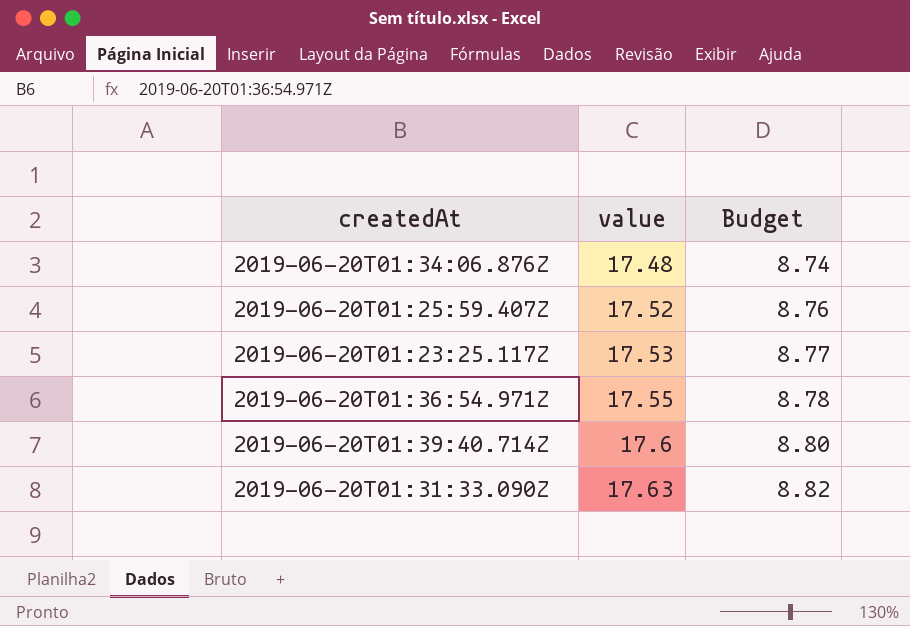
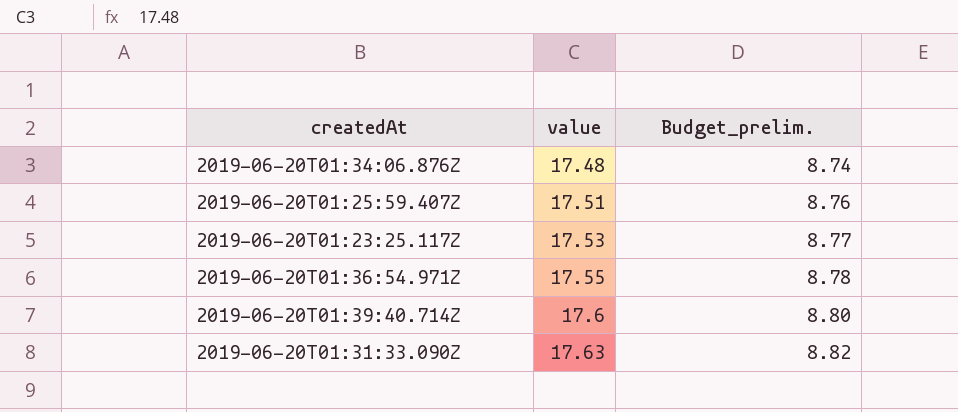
column name: Budget -> Budget_prelim.
2019-06-20T01:25:59.407Z | value: 17.52 -> 17.51

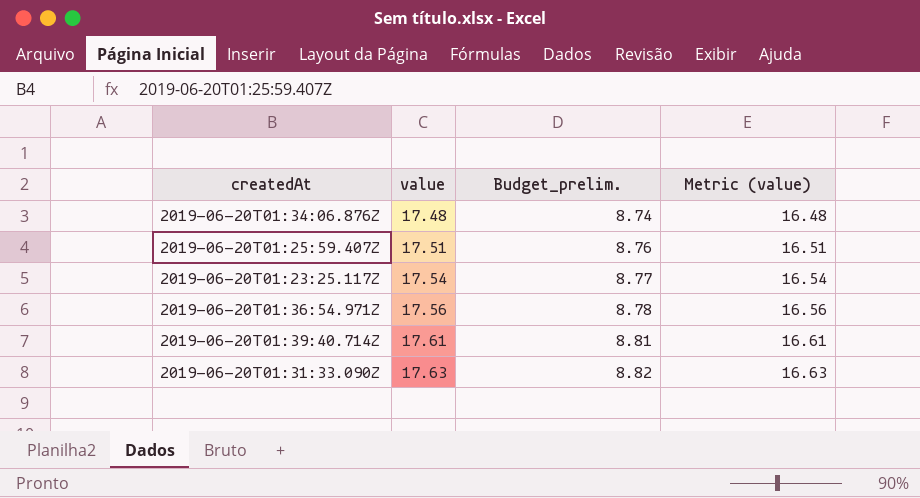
column Metric (value) | formula: none -> [value] - 1
2019-06-20T01:23:25.117Z | value: 17.53 -> 17.54
2019-06-20T01:36:54.971Z | value: 17.55 -> 17.56
2019-06-20T01:39:40.714Z | value: 17.6 -> 17.61
2019-06-20T01:39:40.714Z | Budget_prelim.: 8.80 -> 8.81

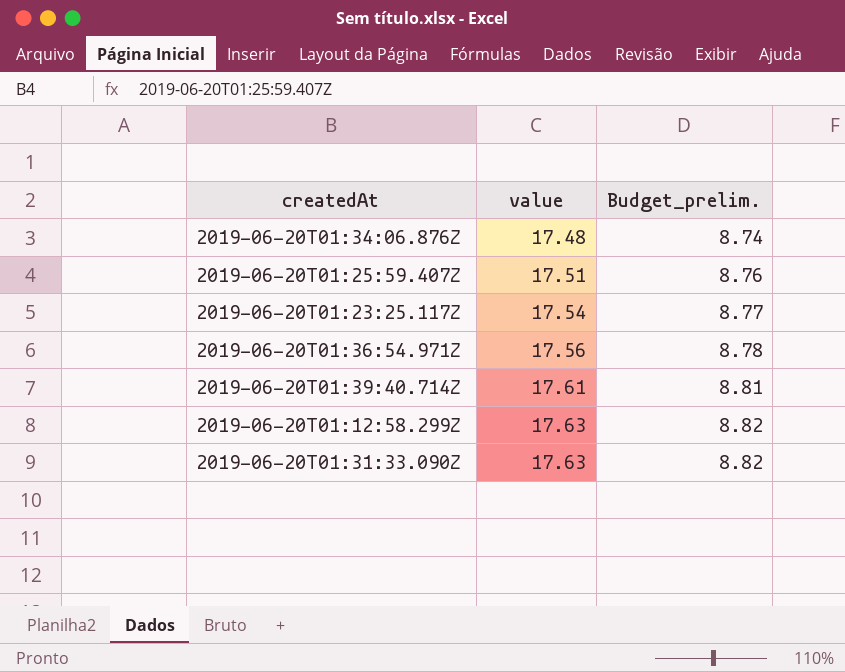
column Metric (value) | formula: [value] - 1 -> none
row 2019-06-20T01:12:58.299Z: none -> 17.63 | 8.82

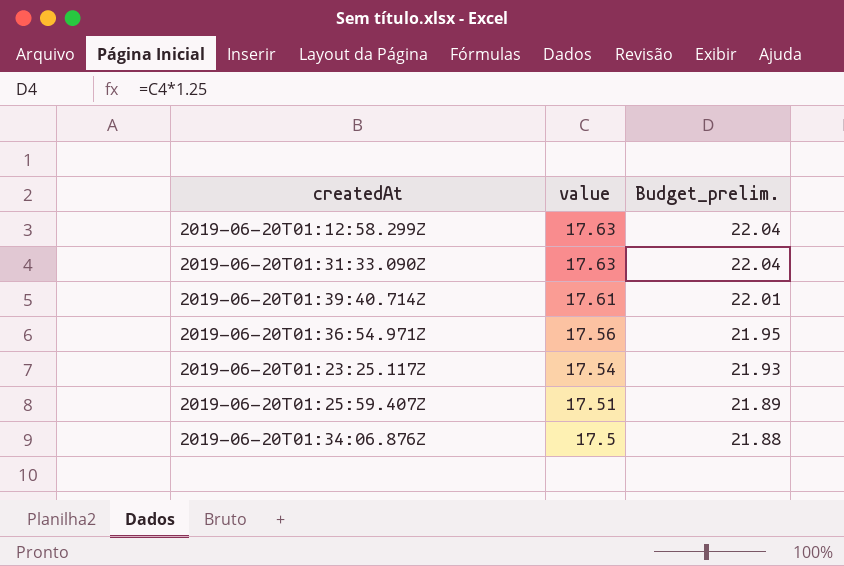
row order: value ascending -> value descending
column Budget_prelim. | formula: [value] * 0.5 -> [value] * 1.25
2019-06-20T01:34:06.876Z | value: 17.48 -> 17.5

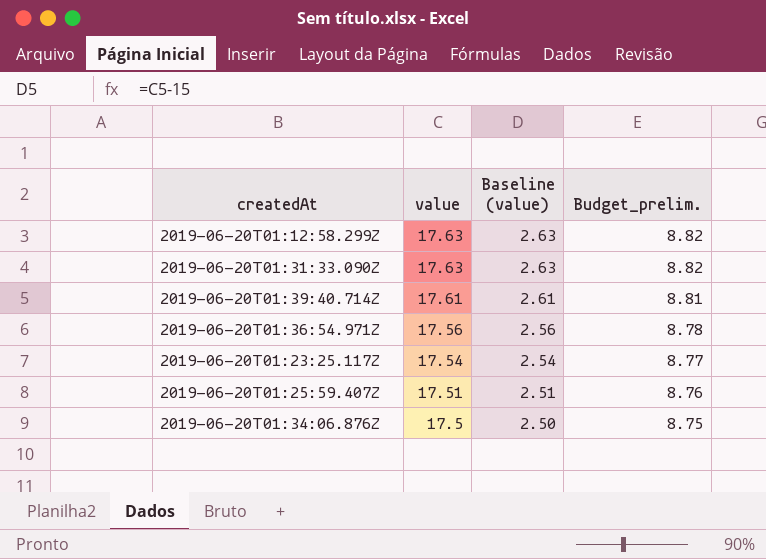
column Baseline (value) | formula: none -> [value] - 15
column Budget_prelim. | formula: [value] * 1.25 -> [value] * 0.5

